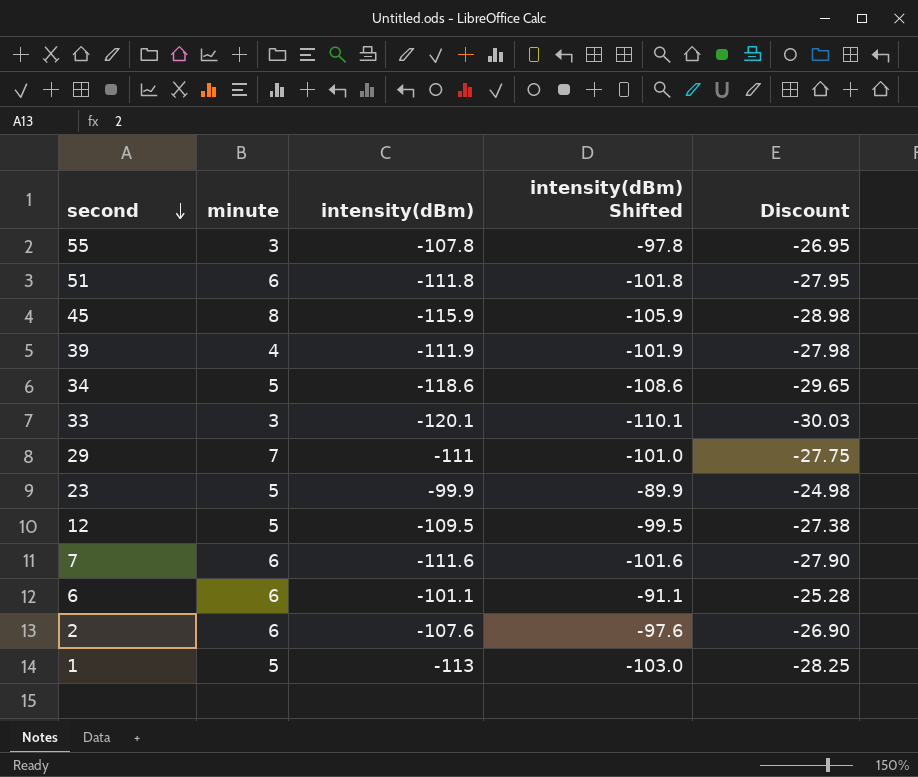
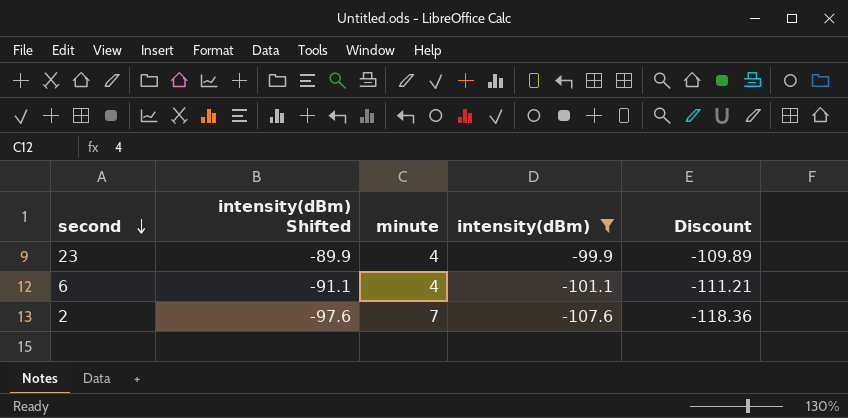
filter: none -> intensity(dBm) >= -107.6
column intensity(dBm) Shifted | position: 4 -> 2
column Discount | formula: [intensity(dBm)] * 0.25 -> [intensity(dBm)] * 1.1
23 | minute: 5 -> 4
6 | minute: 6 -> 4
2 | minute: 6 -> 7

